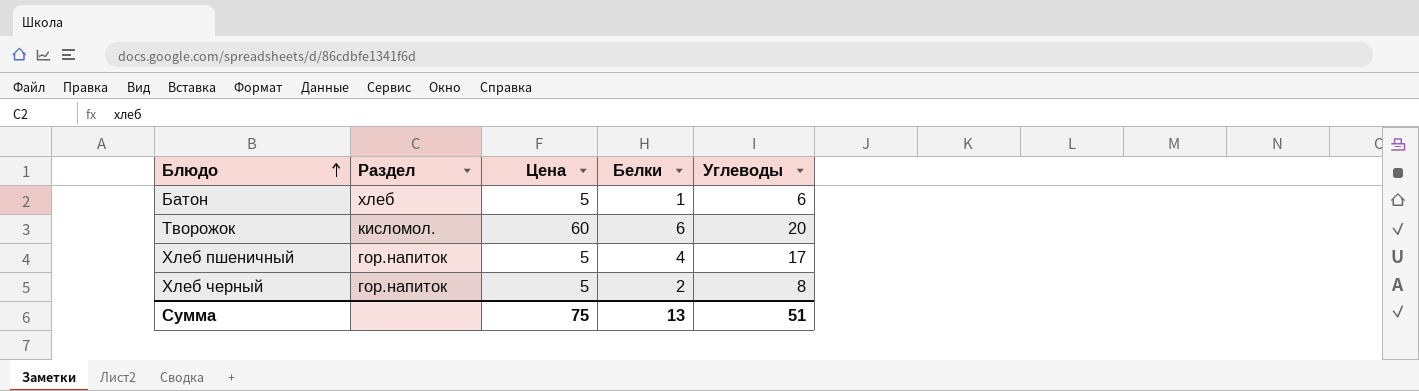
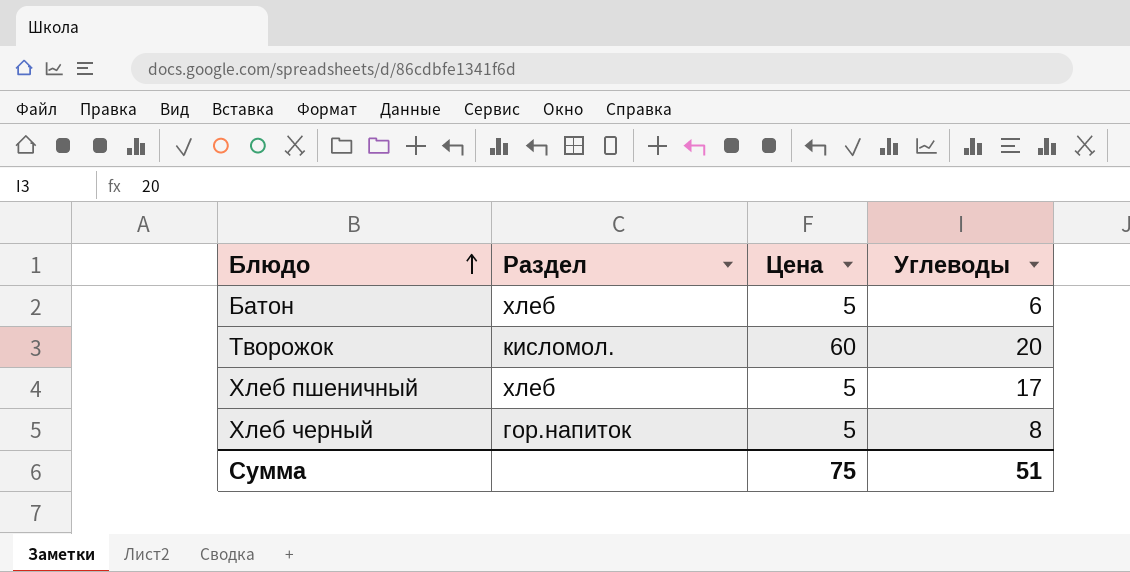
column Белки | position: 4 -> none
Хлеб пшеничный | Раздел: гор.напиток -> хлеб

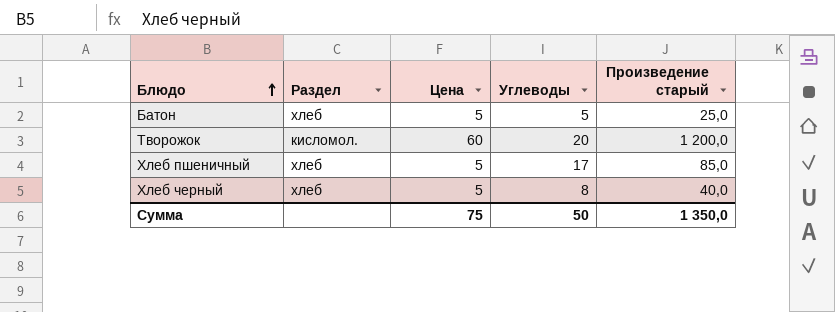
column Произведение старый | formula: none -> [Цена] * [Углеводы]
Батон | Углеводы: 6 -> 5
Хлеб черный | Раздел: гор.напиток -> хлеб
Сумма | Углеводы: 51 -> 50

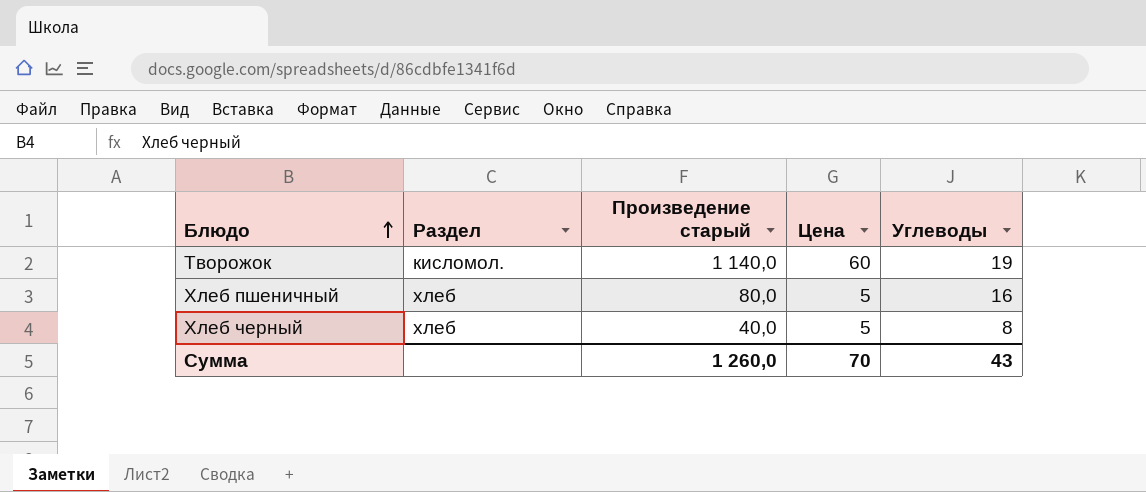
column Произведение старый | position: 5 -> 3
row Батон: хлеб | 5 | 5 | 25,0 -> none
Творожок | Произведение старый: 1 200,0 -> 1 140,0
Творожок | Углеводы: 20 -> 19
Хлеб пшеничный | Произведение старый: 85,0 -> 80,0
Хлеб пшеничный | Углеводы: 17 -> 16
Сумма | Произведение старый: 1 350,0 -> 1 260,0
Сумма | Цена: 75 -> 70
Сумма | Углеводы: 50 -> 43

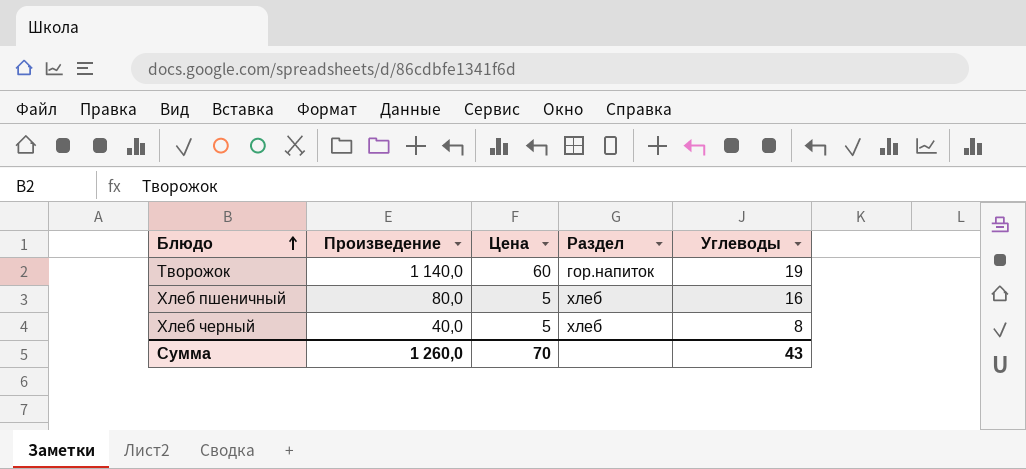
column name: Произведение старый -> Произведение
column Раздел | position: 2 -> 4
Творожок | Раздел: кисломол. -> гор.напиток

